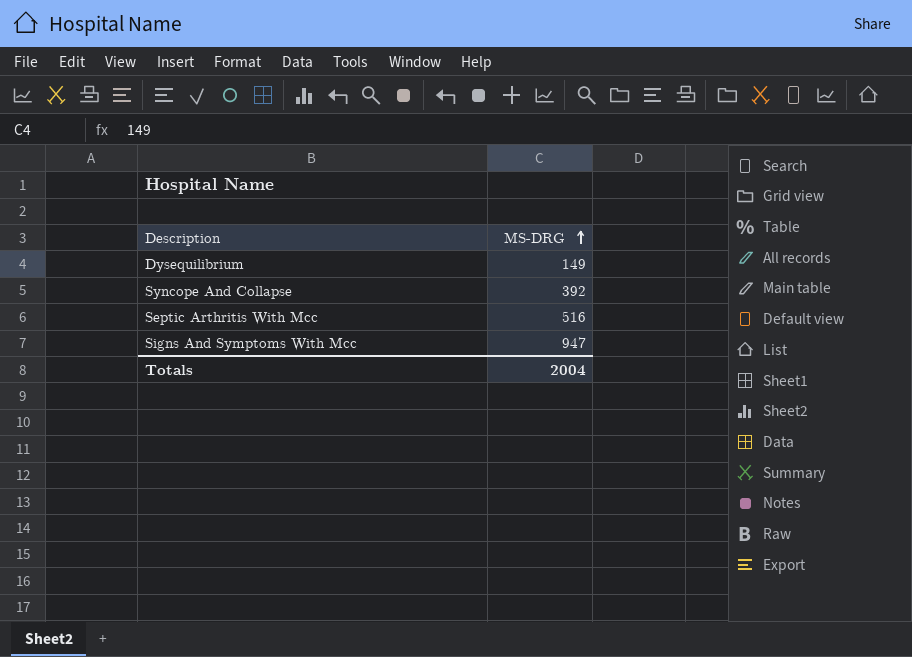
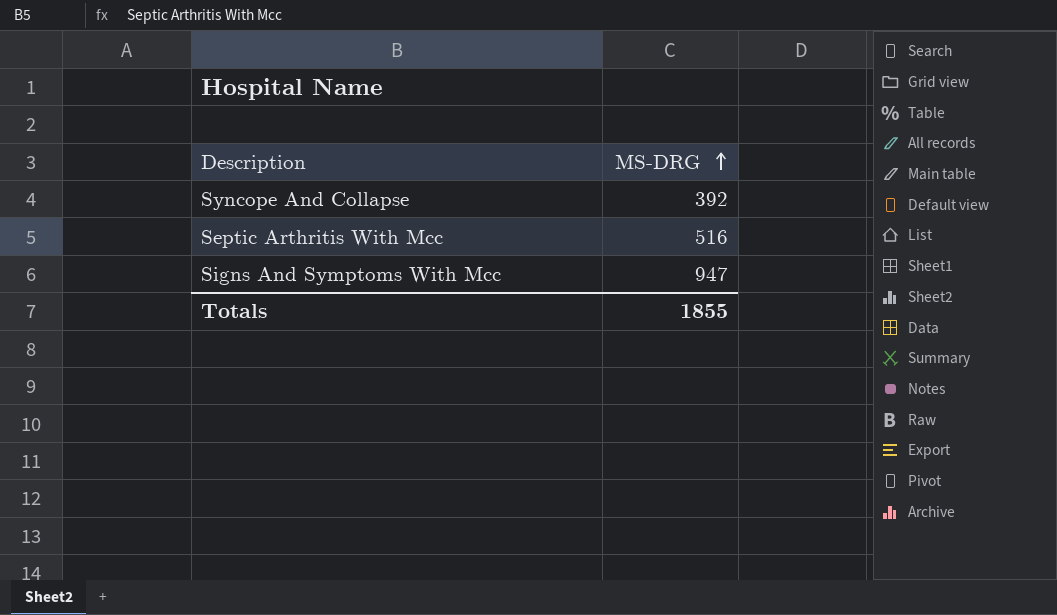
row Dysequilibrium: 149 -> none
Totals | MS-DRG: 2004 -> 1855

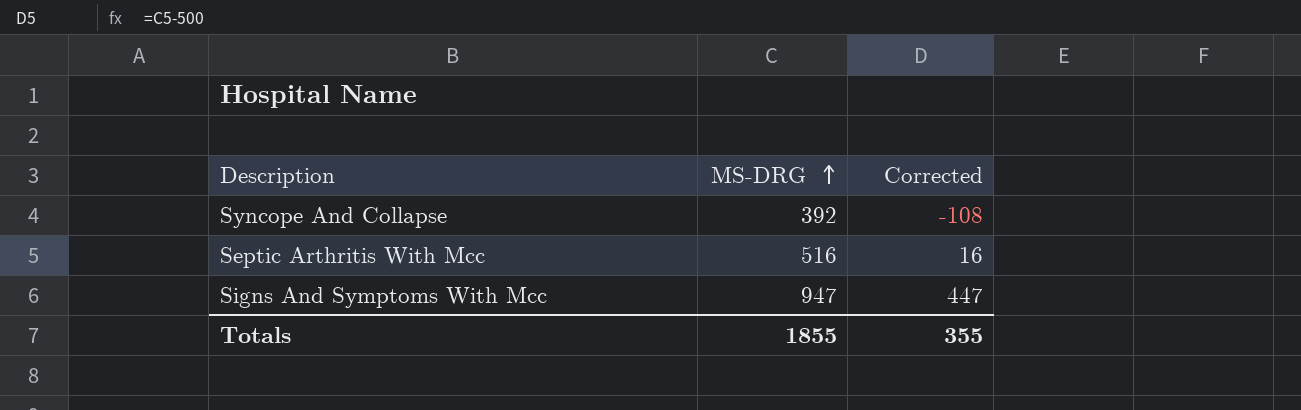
column Corrected | formula: none -> [MS-DRG] - 500

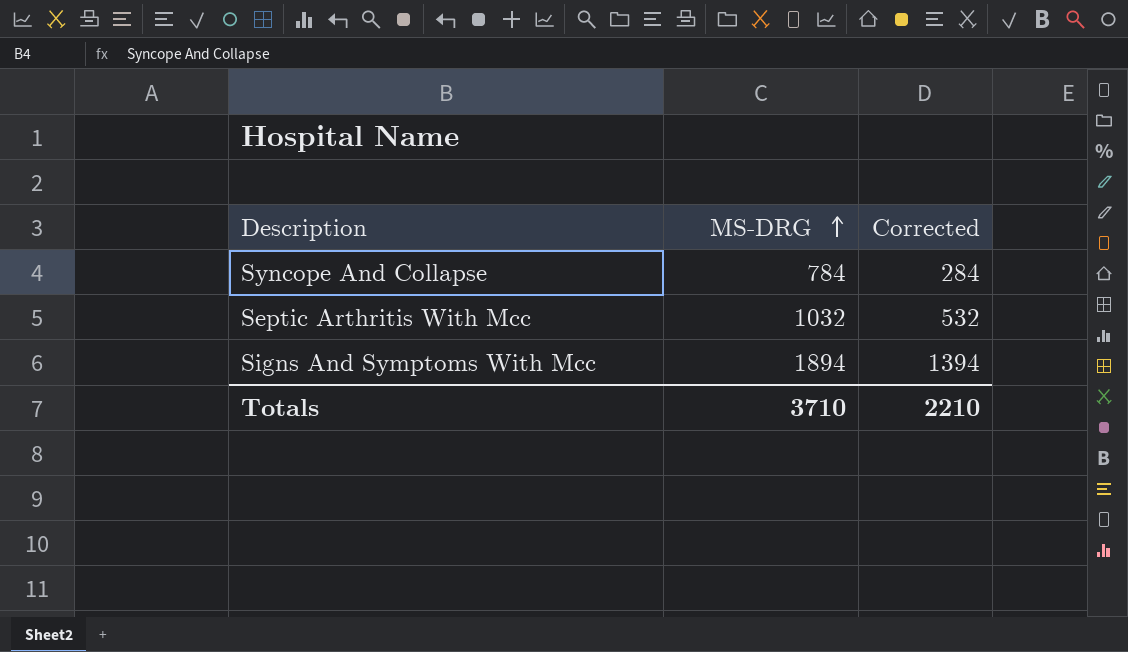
Syncope And Collapse | MS-DRG: 392 -> 784
Syncope And Collapse | Corrected: -108 -> 284
Septic Arthritis With Mcc | MS-DRG: 516 -> 1032
Septic Arthritis With Mcc | Corrected: 16 -> 532
Signs And Symptoms With Mcc | MS-DRG: 947 -> 1894
Signs And Symptoms With Mcc | Corrected: 447 -> 1394
Totals | MS-DRG: 1855 -> 3710
Totals | Corrected: 355 -> 2210

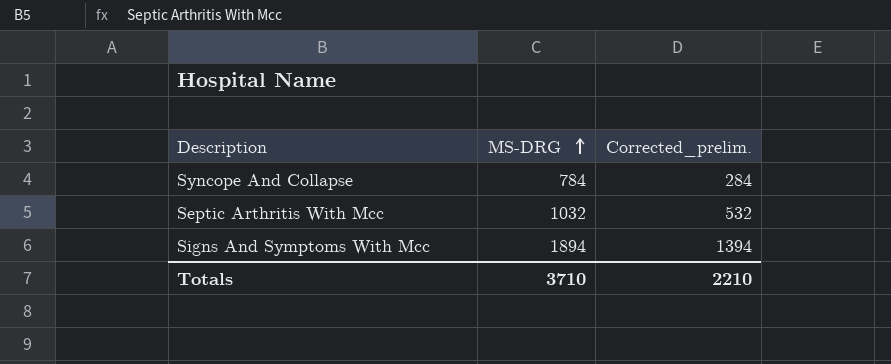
column name: Corrected -> Corrected_prelim.

